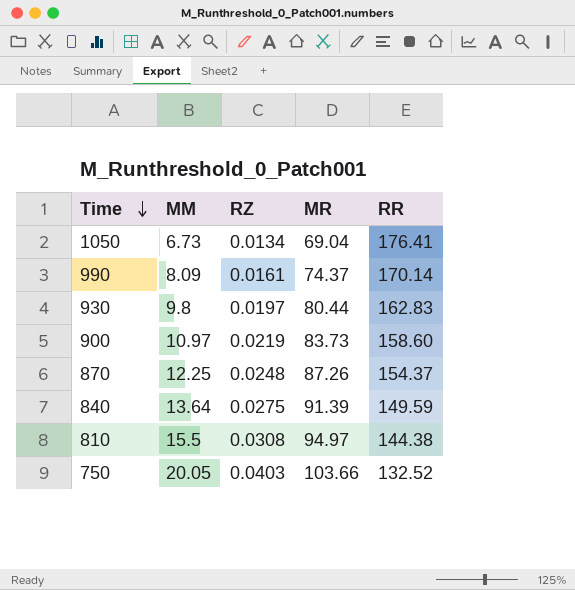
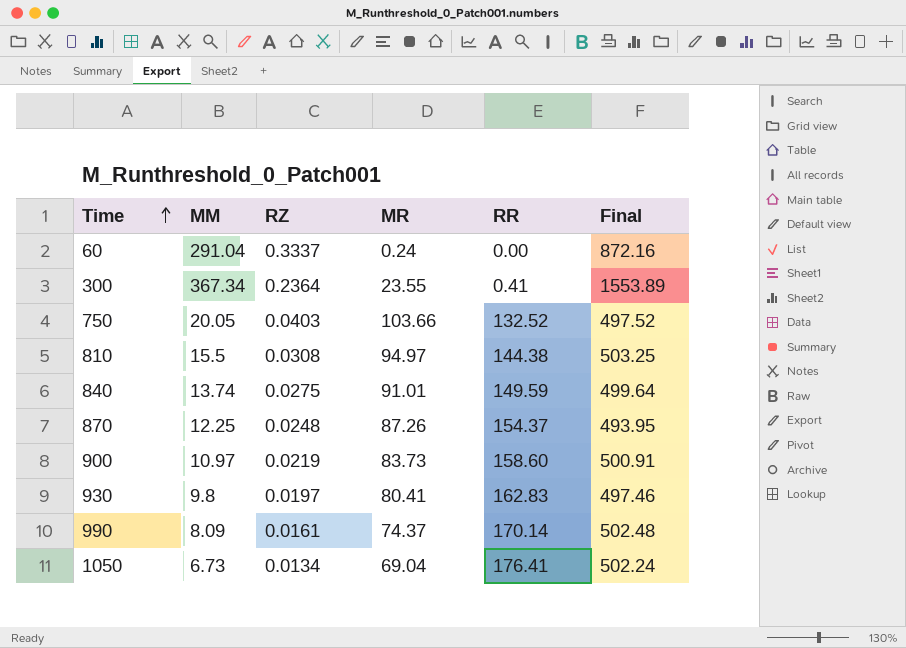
row order: Time descending -> Time ascending
column Final | formula: none -> [MM] / [RZ]
row 60: none -> 291.04 | 0.3337 | 0.24 | 0.00 | 872.16
row 300: none -> 367.34 | 0.2364 | 23.55 | 0.41 | 1553.89
840 | MM: 13.64 -> 13.74
840 | MR: 91.39 -> 91.01
930 | MR: 80.44 -> 80.41

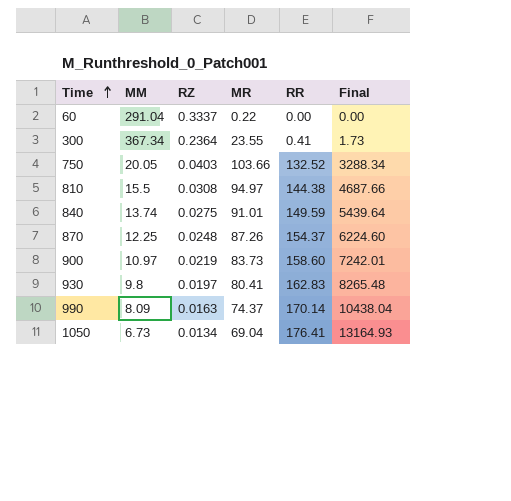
column Final | formula: [MM] / [RZ] -> [RR] / [RZ]
60 | MR: 0.24 -> 0.22
990 | RZ: 0.0161 -> 0.0163

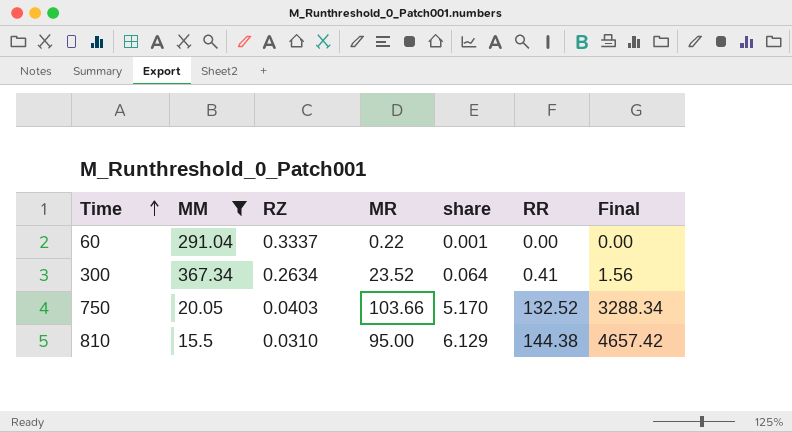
filter: none -> MM >= 15.5
column share | formula: none -> [MR] / [MM]
300 | RZ: 0.2364 -> 0.2634
300 | MR: 23.55 -> 23.52
300 | Final: 1.73 -> 1.56
810 | RZ: 0.0308 -> 0.0310
810 | MR: 94.97 -> 95.00
810 | Final: 4687.66 -> 4657.42

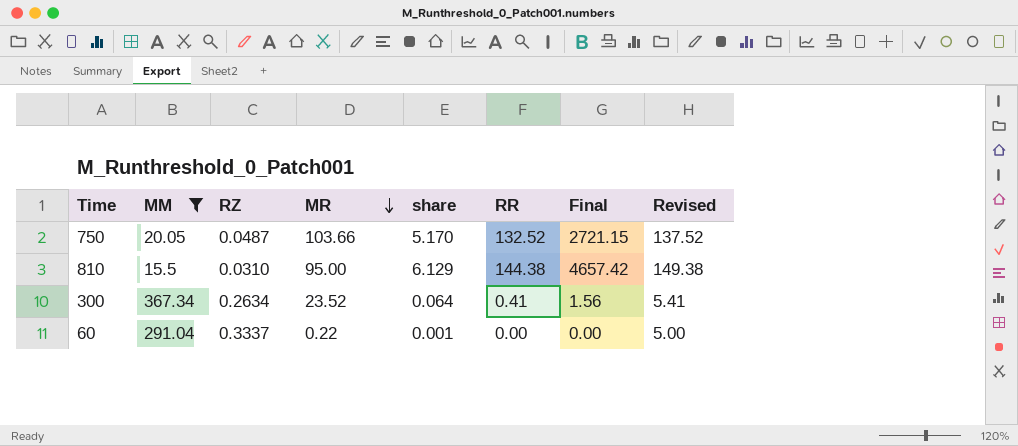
row order: Time ascending -> MR descending
column Revised | formula: none -> [RR] + 5
750 | RZ: 0.0403 -> 0.0487
750 | Final: 3288.34 -> 2721.15

